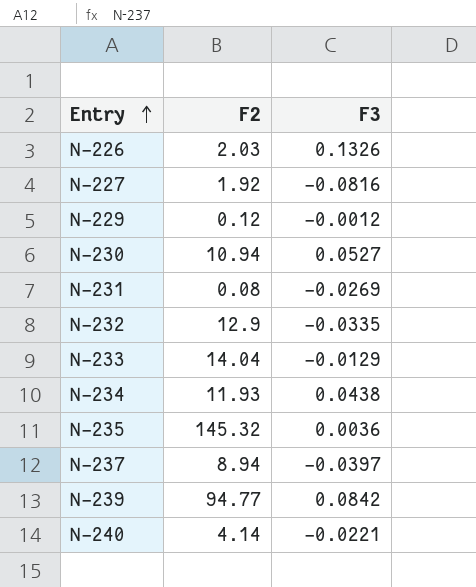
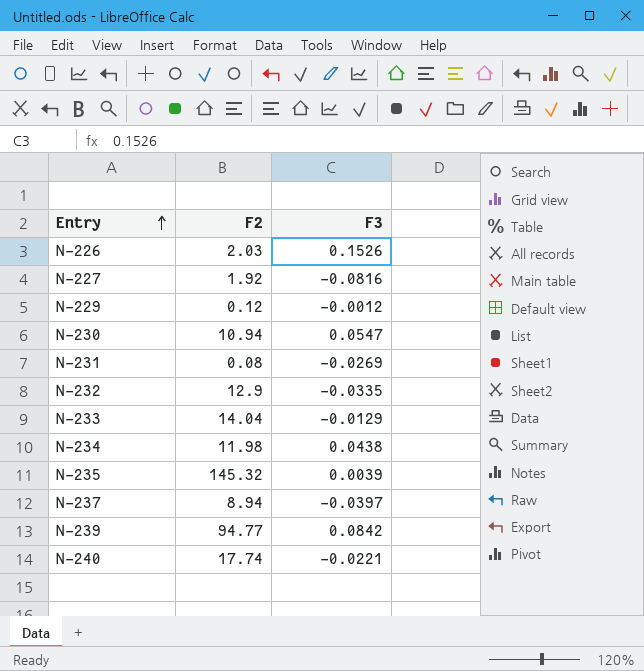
N-226 | F3: 0.1326 -> 0.1526
N-230 | F3: 0.0527 -> 0.0547
N-234 | F2: 11.93 -> 11.98
N-235 | F3: 0.0036 -> 0.0039
N-240 | F2: 4.14 -> 17.74

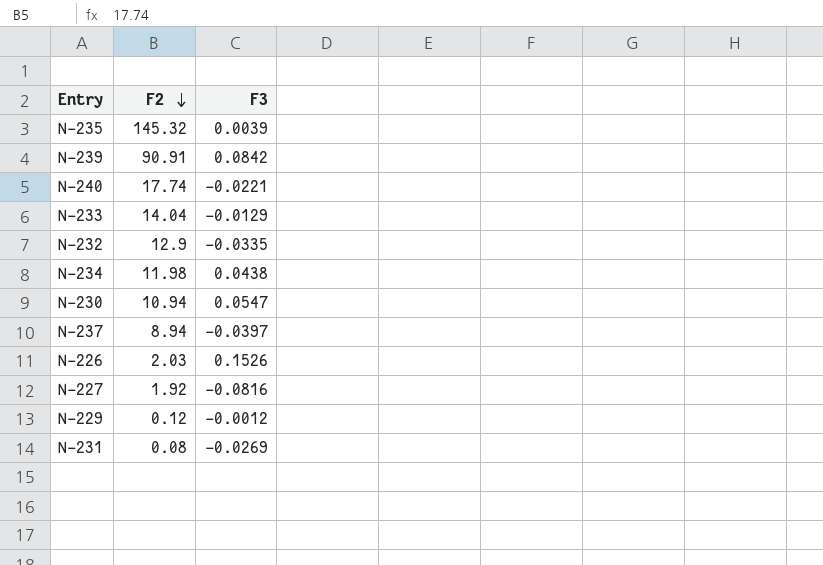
row order: Entry ascending -> F2 descending
N-239 | F2: 94.77 -> 90.91

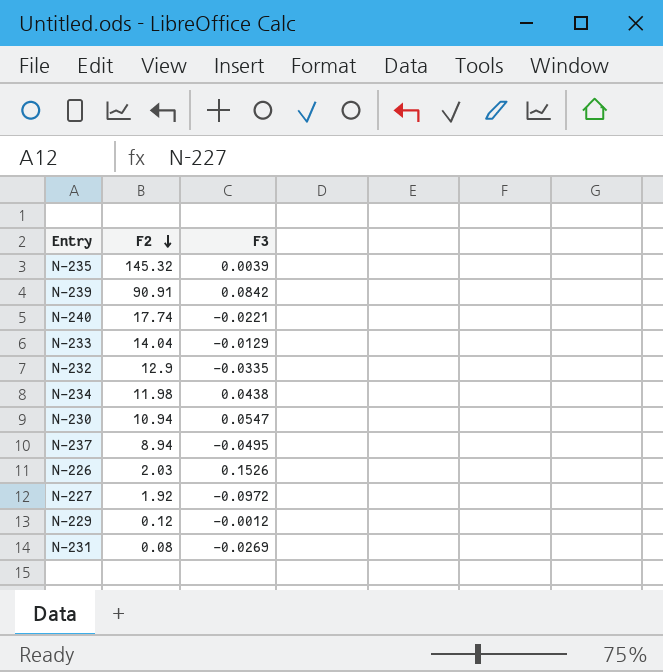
N-237 | F3: -0.0397 -> -0.0495
N-227 | F3: -0.0816 -> -0.0972

